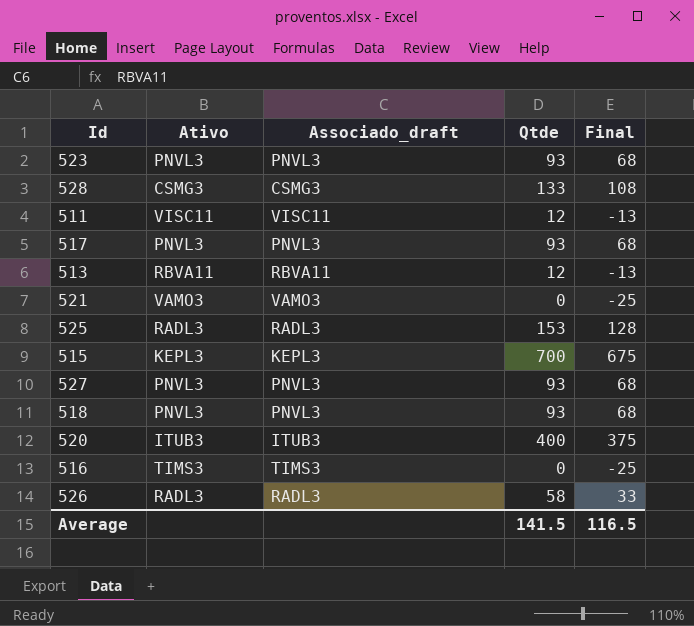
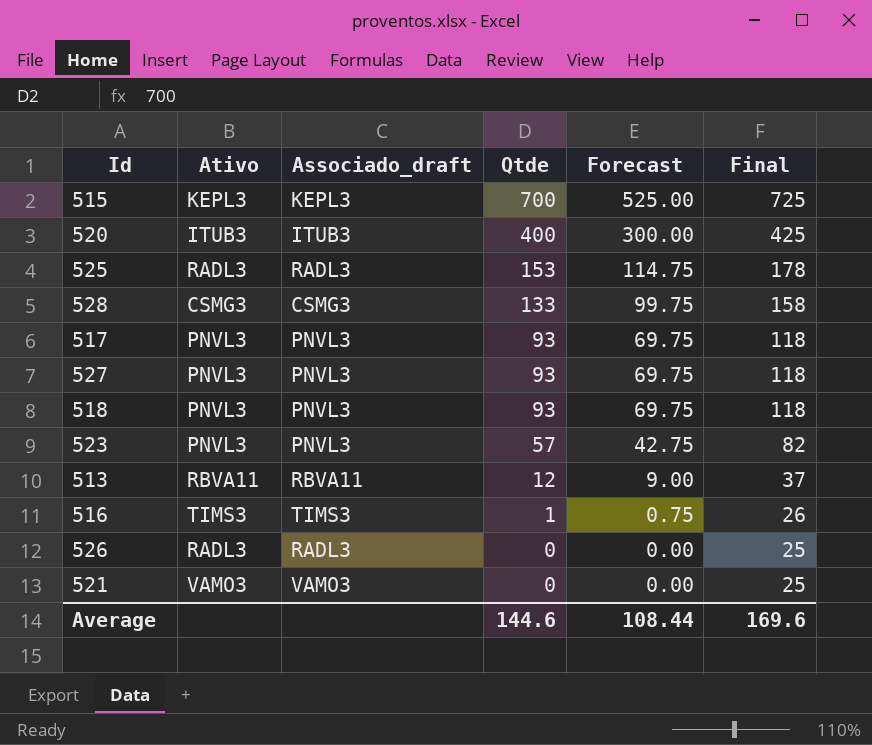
row order: none -> Qtde descending
column Forecast | formula: none -> [Qtde] * 0.75
column Final | formula: [Qtde] - 25 -> [Qtde] + 25
row 511: VISC11 | VISC11 | 12 | -13 -> none
523 | Qtde: 93 -> 57
516 | Qtde: 0 -> 1
526 | Qtde: 58 -> 0
Average | Qtde: 141.5 -> 144.6
Average | Final: 116.5 -> 169.6

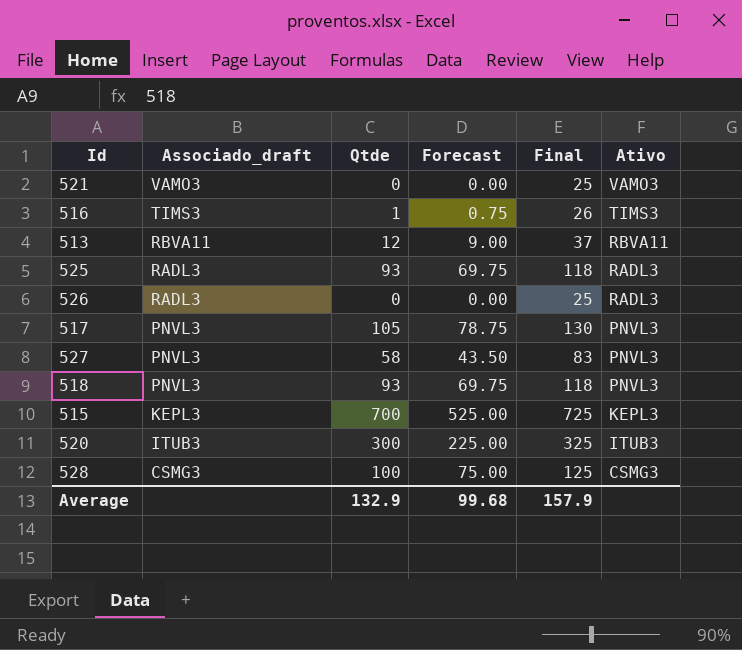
row order: Qtde descending -> Associado_draft descending
column Ativo | position: 2 -> 6
row 523: PNVL3 | PNVL3 | 57 | 42.75 | 82 -> none
525 | Qtde: 153 -> 93
525 | Forecast: 114.75 -> 69.75
525 | Final: 178 -> 118
517 | Qtde: 93 -> 105
517 | Forecast: 69.75 -> 78.75
517 | Final: 118 -> 130
527 | Qtde: 93 -> 58
527 | Forecast: 69.75 -> 43.50
527 | Final: 118 -> 83
520 | Qtde: 400 -> 300
520 | Forecast: 300.00 -> 225.00
520 | Final: 425 -> 325
528 | Qtde: 133 -> 100
528 | Forecast: 99.75 -> 75.00
528 | Final: 158 -> 125
Average | Qtde: 144.6 -> 132.9
Average | Forecast: 108.44 -> 99.68
Average | Final: 169.6 -> 157.9

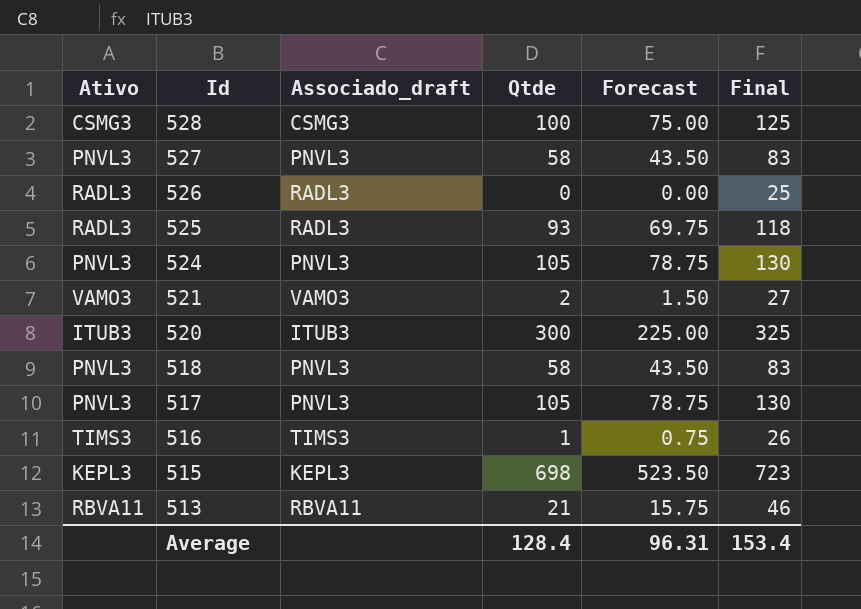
row order: Associado_draft descending -> Id descending
column Ativo | position: 6 -> 1
row 524: none -> PNVL3 | PNVL3 | 105 | 78.75 | 130
521 | Qtde: 0 -> 2
521 | Forecast: 0.00 -> 1.50
521 | Final: 25 -> 27
518 | Qtde: 93 -> 58
518 | Forecast: 69.75 -> 43.50
518 | Final: 118 -> 83
515 | Qtde: 700 -> 698
515 | Forecast: 525.00 -> 523.50
515 | Final: 725 -> 723
513 | Qtde: 12 -> 21
513 | Forecast: 9.00 -> 15.75
513 | Final: 37 -> 46
Average | Qtde: 132.9 -> 128.4
Average | Forecast: 99.68 -> 96.31
Average | Final: 157.9 -> 153.4

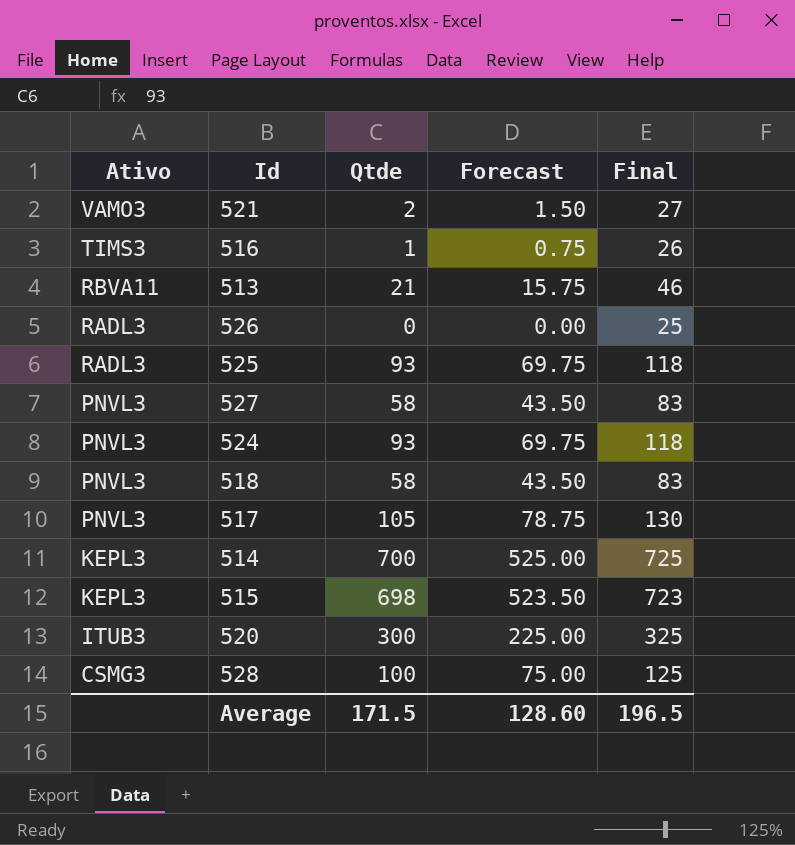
row order: Id descending -> Ativo descending
column Associado_draft | position: 3 -> none
524 | Qtde: 105 -> 93
524 | Forecast: 78.75 -> 69.75
524 | Final: 130 -> 118
row 514: none -> KEPL3 | 700 | 525.00 | 725
Average | Qtde: 128.4 -> 171.5
Average | Forecast: 96.31 -> 128.60
Average | Final: 153.4 -> 196.5

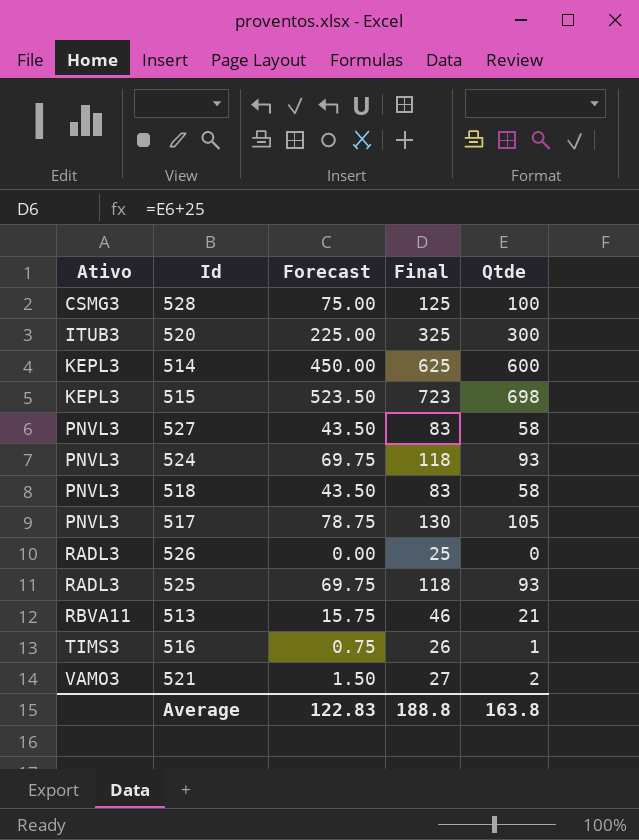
row order: Ativo descending -> Ativo ascending
column Qtde | position: 3 -> 5
514 | Forecast: 525.00 -> 450.00
514 | Final: 725 -> 625
514 | Qtde: 700 -> 600
Average | Forecast: 128.60 -> 122.83
Average | Final: 196.5 -> 188.8
Average | Qtde: 171.5 -> 163.8

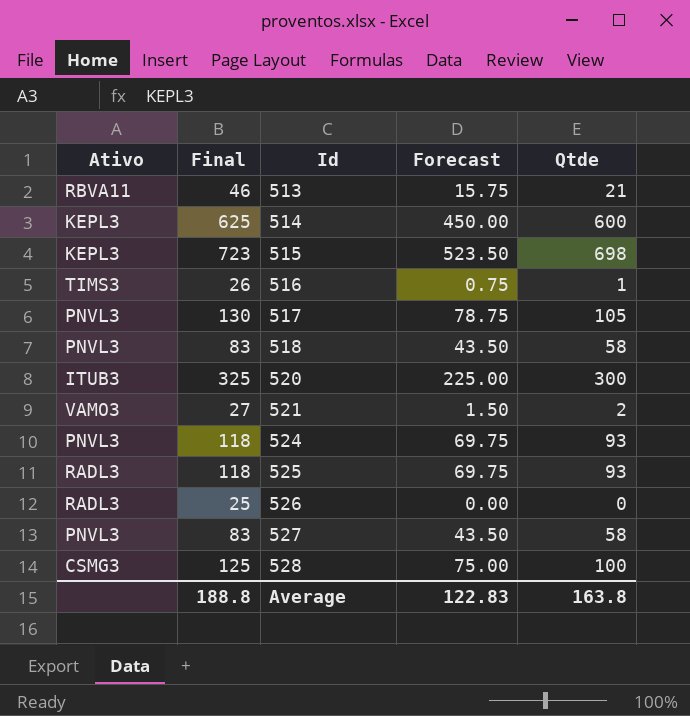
row order: Ativo ascending -> Id ascending
column Final | position: 4 -> 2

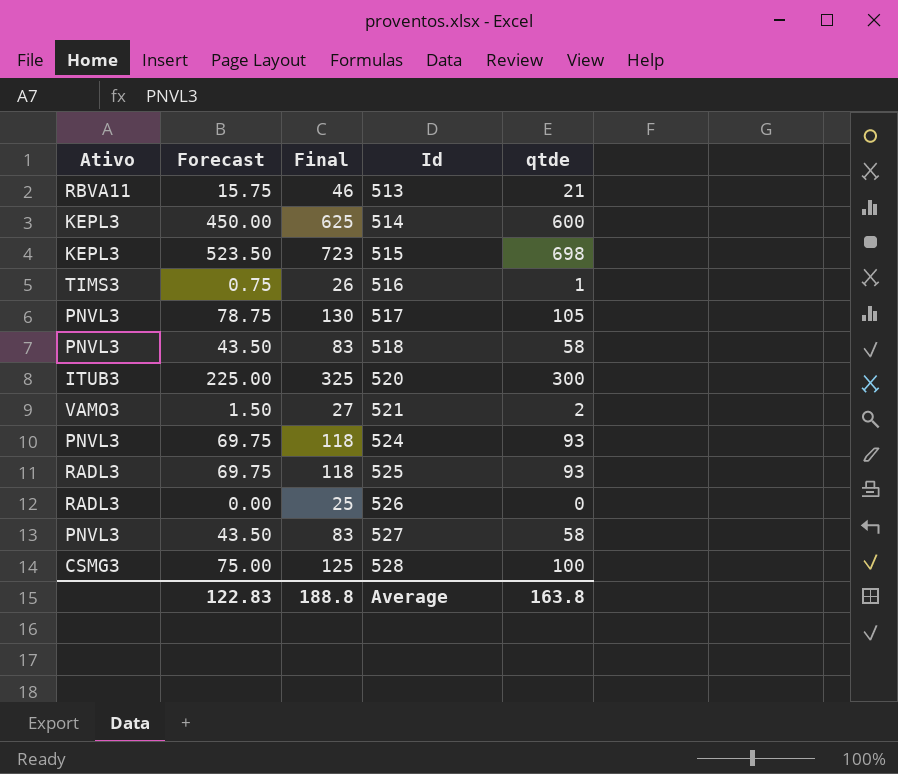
column Forecast | position: 4 -> 2
column name: Qtde -> qtde

